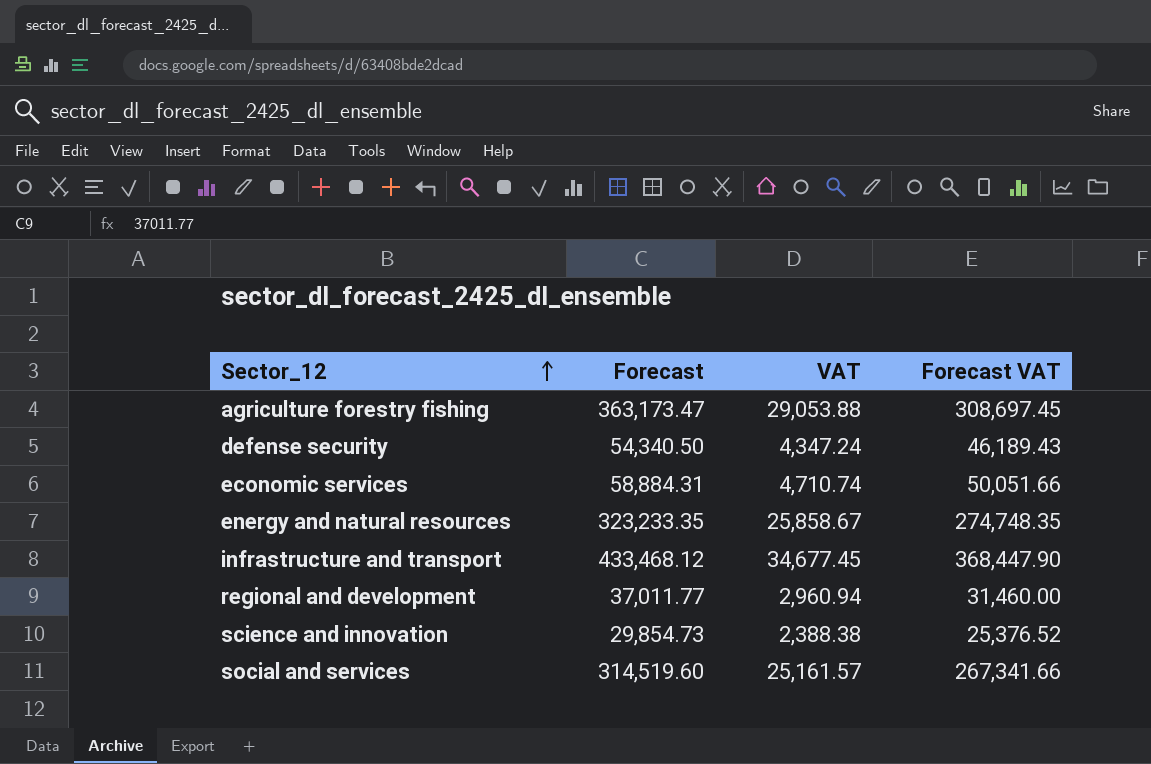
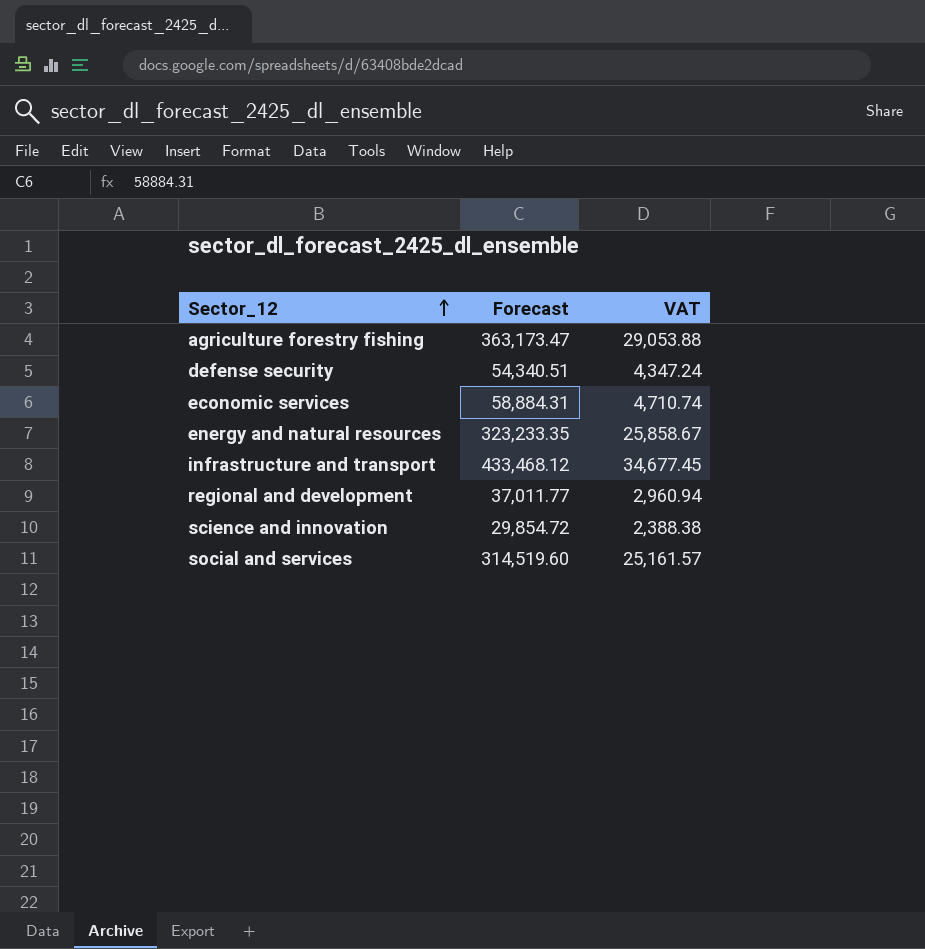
column Forecast VAT | formula: [Forecast] * 0.85 -> none
defense security | Forecast: 54,340.50 -> 54,340.51
science and innovation | Forecast: 29,854.73 -> 29,854.72

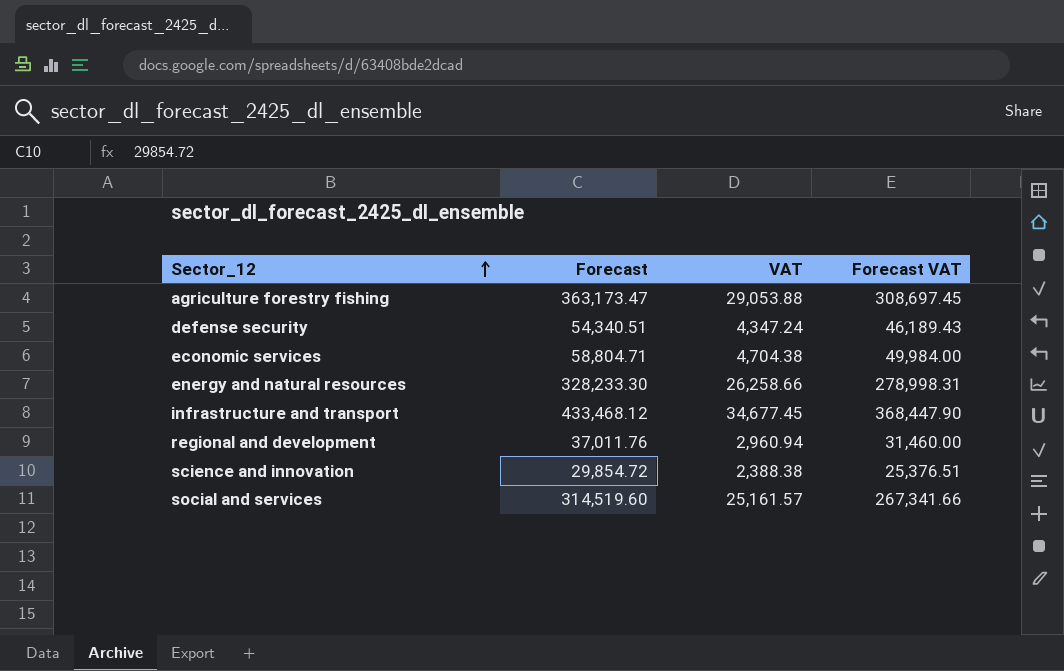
column Forecast VAT | formula: none -> [Forecast] * 0.85
economic services | Forecast: 58,884.31 -> 58,804.71
economic services | VAT: 4,710.74 -> 4,704.38
energy and natural resources | Forecast: 323,233.35 -> 328,233.30
energy and natural resources | VAT: 25,858.67 -> 26,258.66
regional and development | Forecast: 37,011.77 -> 37,011.76

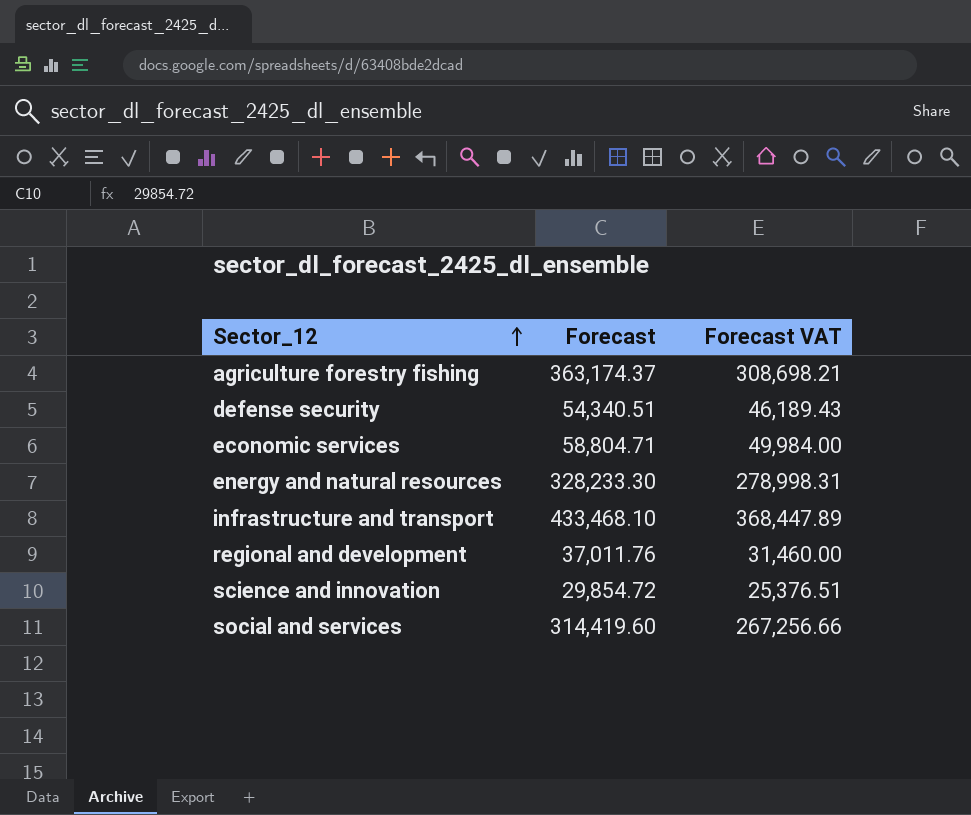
column VAT | formula: [Forecast] * 0.08 -> none
agriculture forestry fishing | Forecast: 363,173.47 -> 363,174.37
agriculture forestry fishing | Forecast VAT: 308,697.45 -> 308,698.21
infrastructure and transport | Forecast: 433,468.12 -> 433,468.10
infrastructure and transport | Forecast VAT: 368,447.90 -> 368,447.89
social and services | Forecast: 314,519.60 -> 314,419.60
social and services | Forecast VAT: 267,341.66 -> 267,256.66

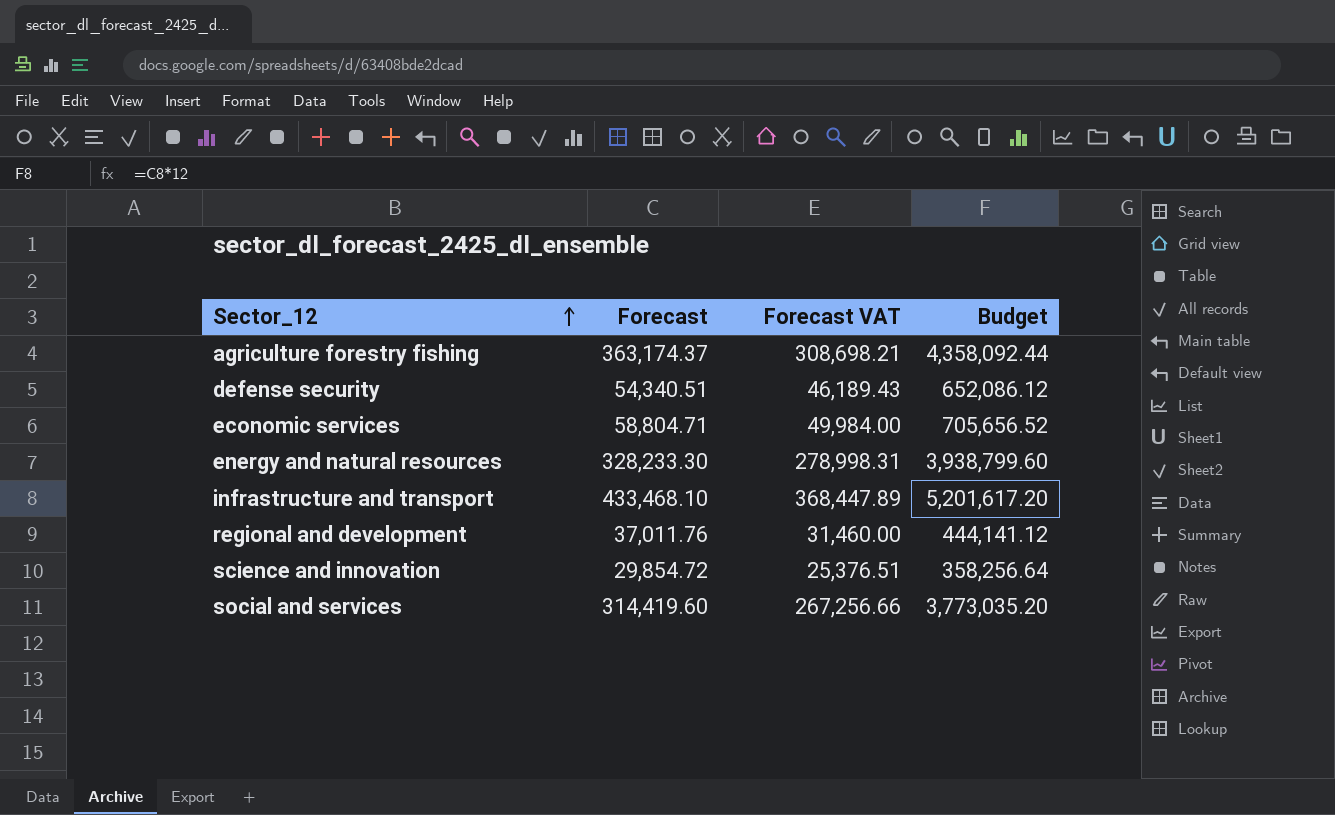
column Budget | formula: none -> [Forecast] * 12

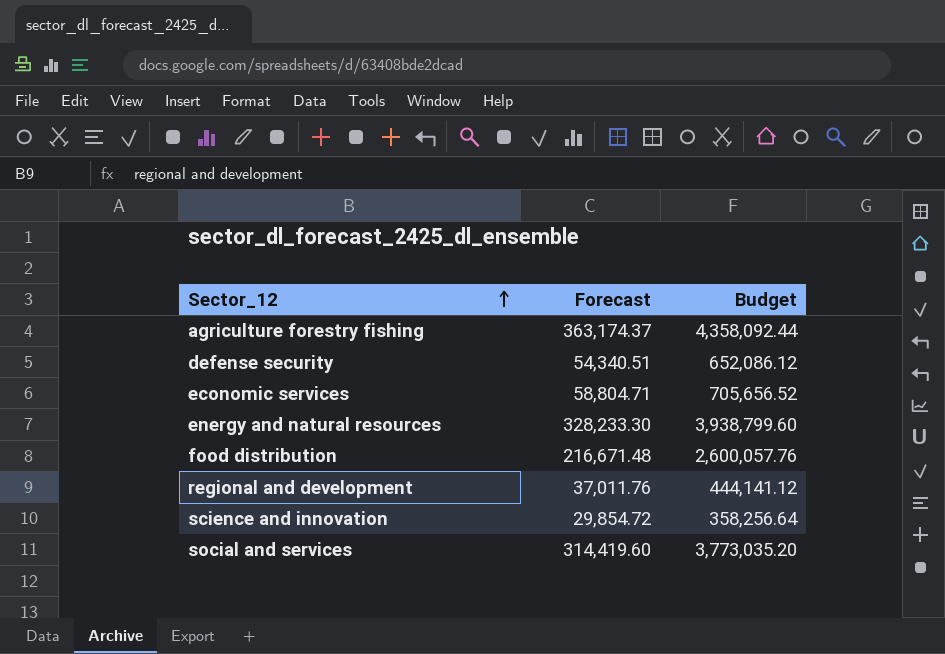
column Forecast VAT | formula: [Forecast] * 0.85 -> none
row infrastructure and transport: 433,468.10 | 368,447.89 | 5,201,617.20 -> none
row food distribution: none -> 216,671.48 | 2,600,057.76

